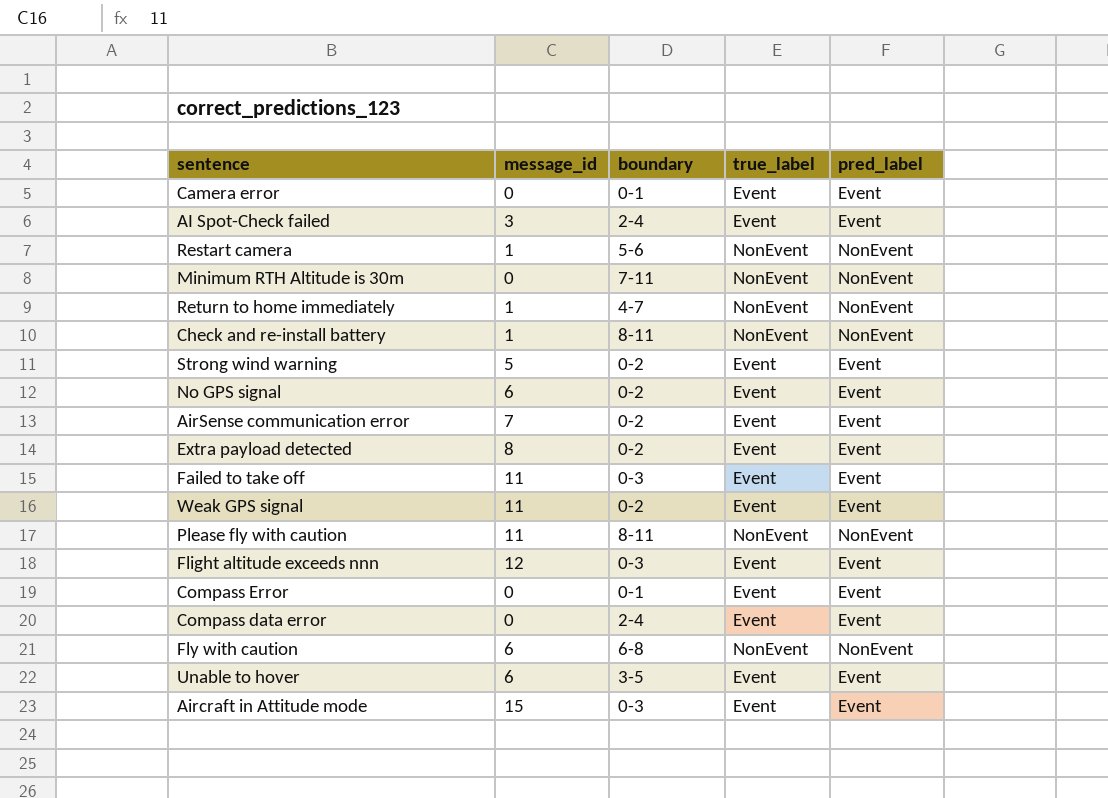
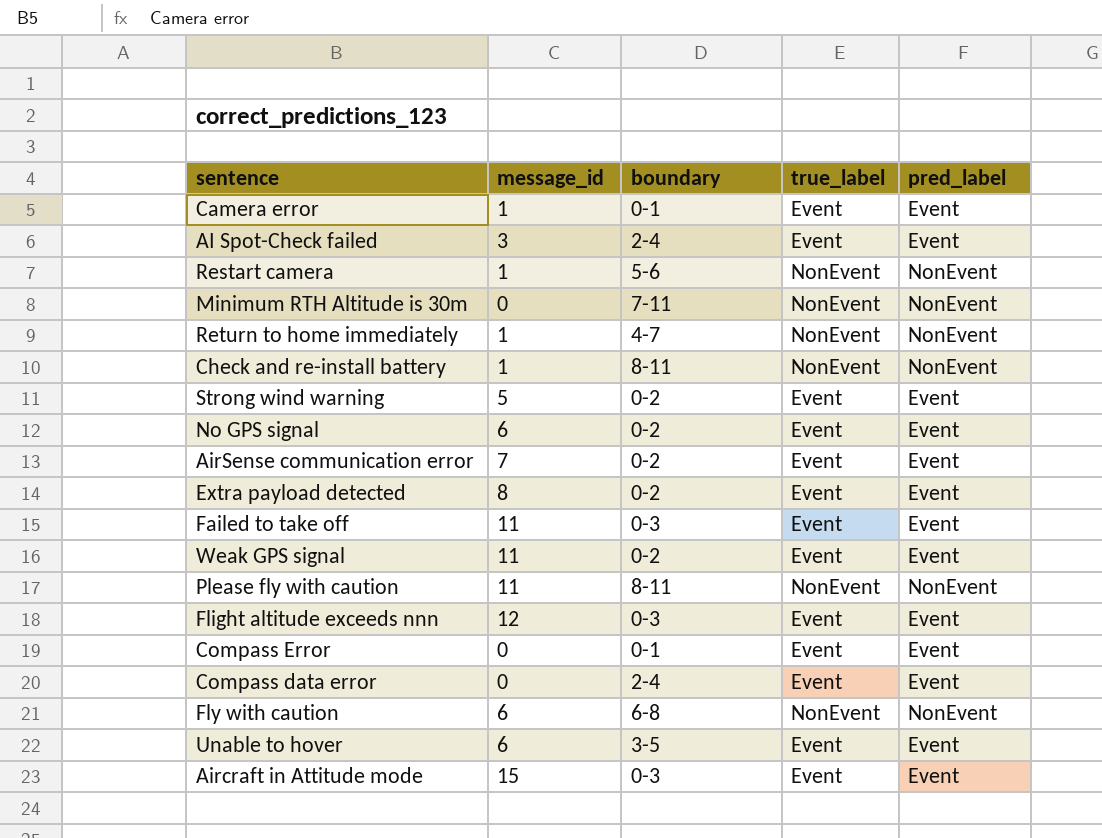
Camera error | message_id: 0 -> 1

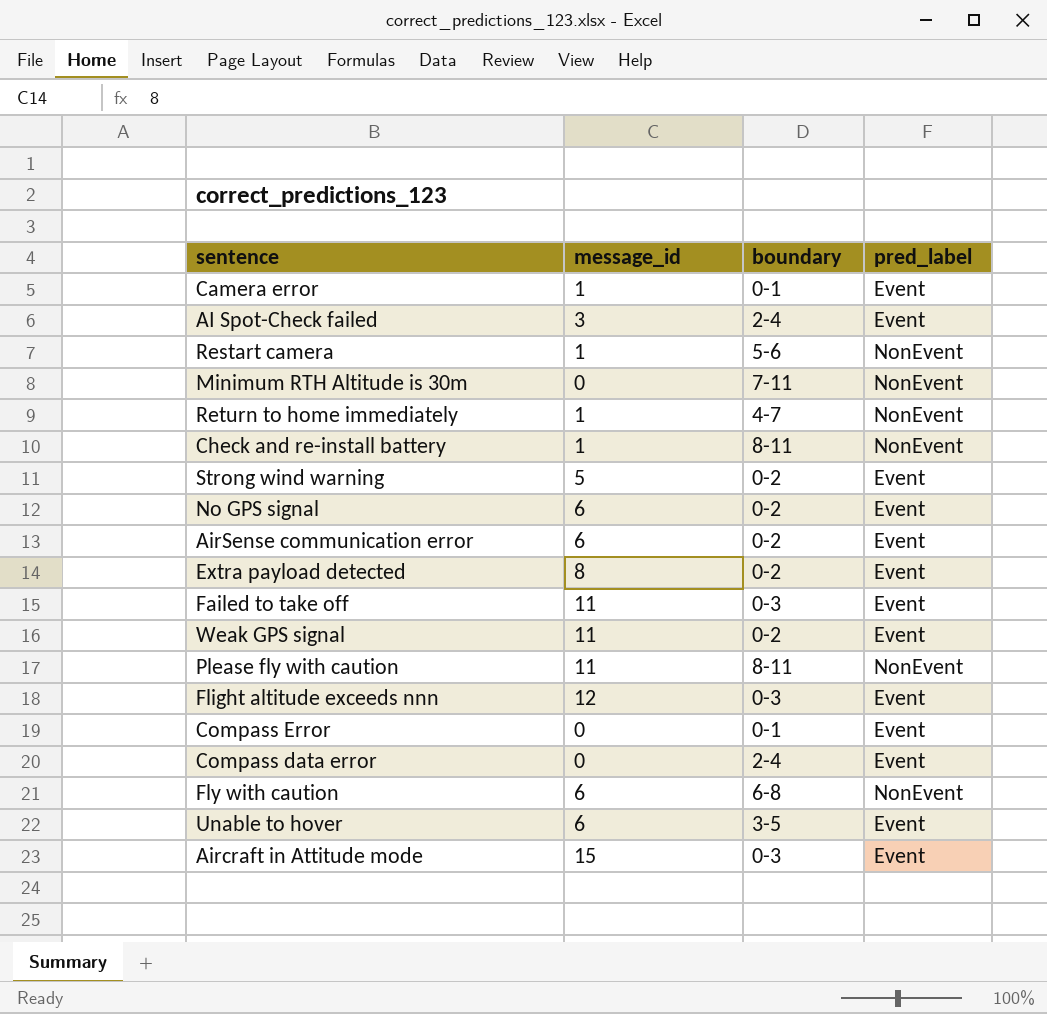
column true_label | position: 4 -> none
AirSense communication error | message_id: 7 -> 6

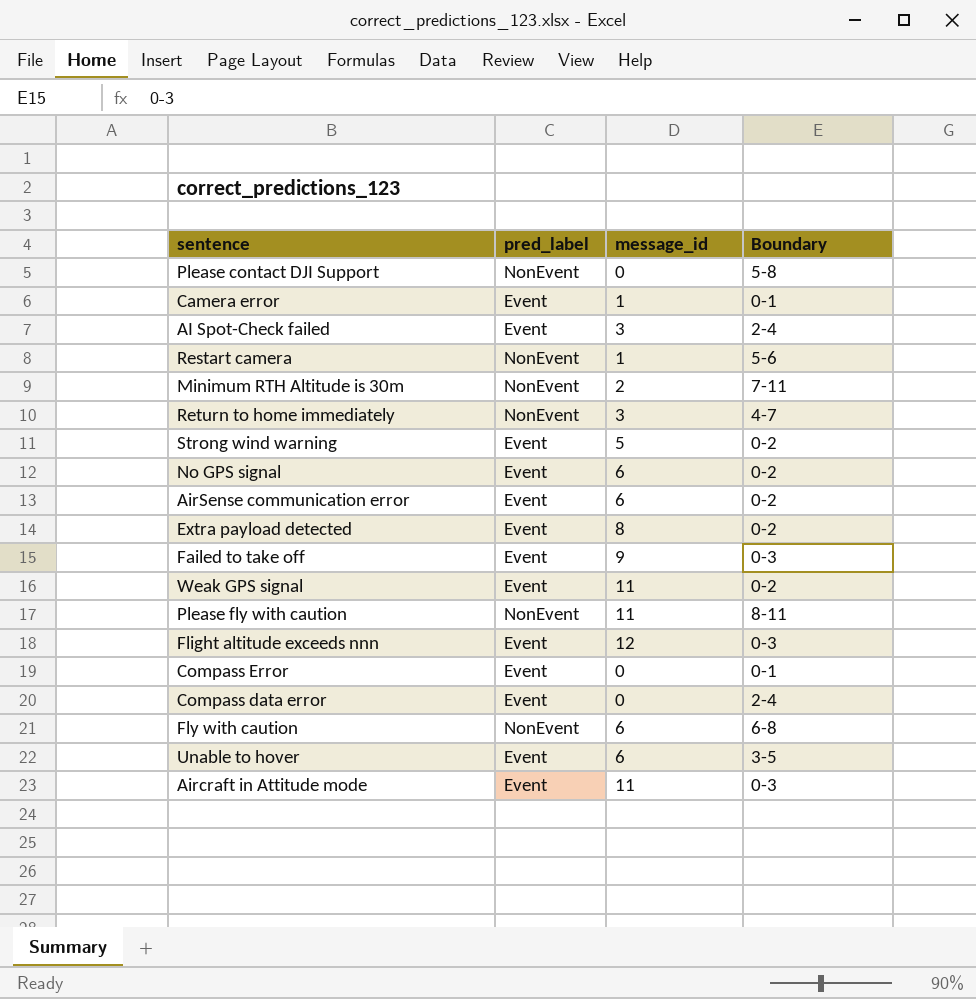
column pred_label | position: 4 -> 2
column name: boundary -> Boundary
row Check and re-install battery: 1 | 8-11 | NonEvent -> none
row Please contact DJI Support: none -> NonEvent | 0 | 5-8
Minimum RTH Altitude is 30m | message_id: 0 -> 2
Return to home immediately | message_id: 1 -> 3
Failed to take off | message_id: 11 -> 9
Aircraft in Attitude mode | message_id: 15 -> 11

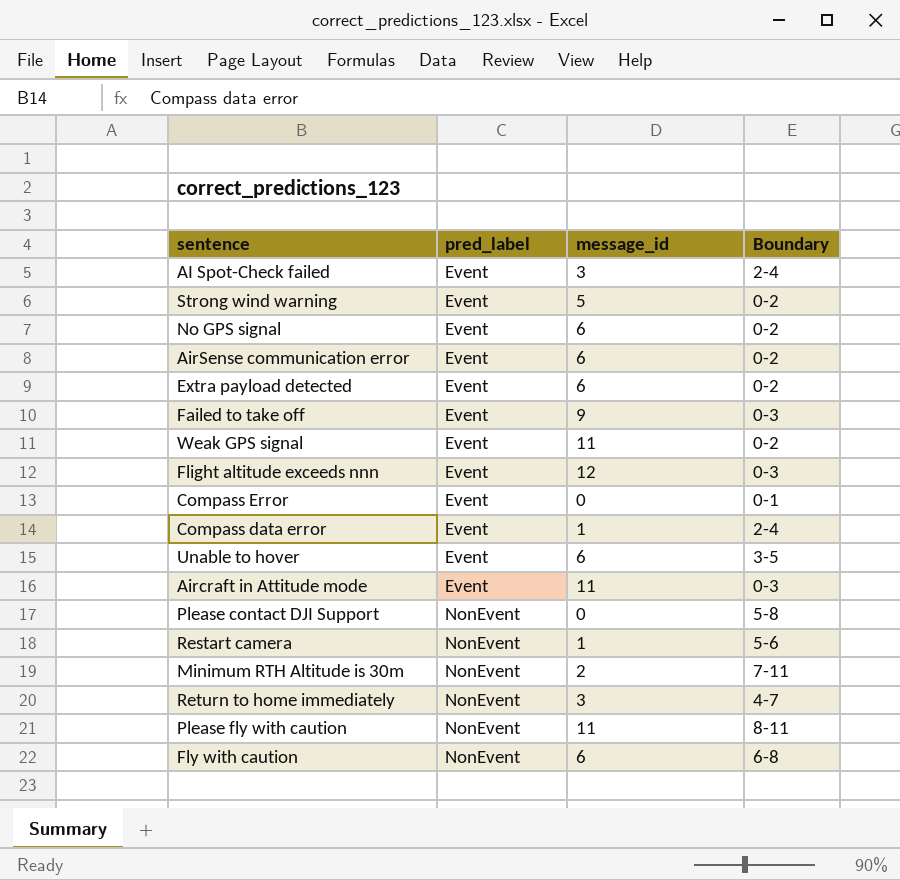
row order: none -> pred_label ascending
row Camera error: Event | 1 | 0-1 -> none
Extra payload detected | message_id: 8 -> 6
Compass data error | message_id: 0 -> 1

